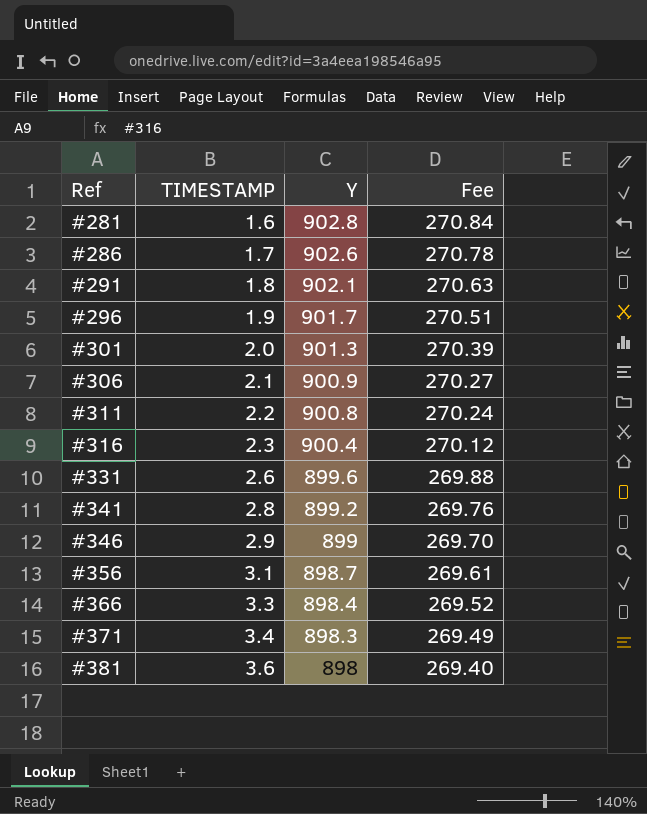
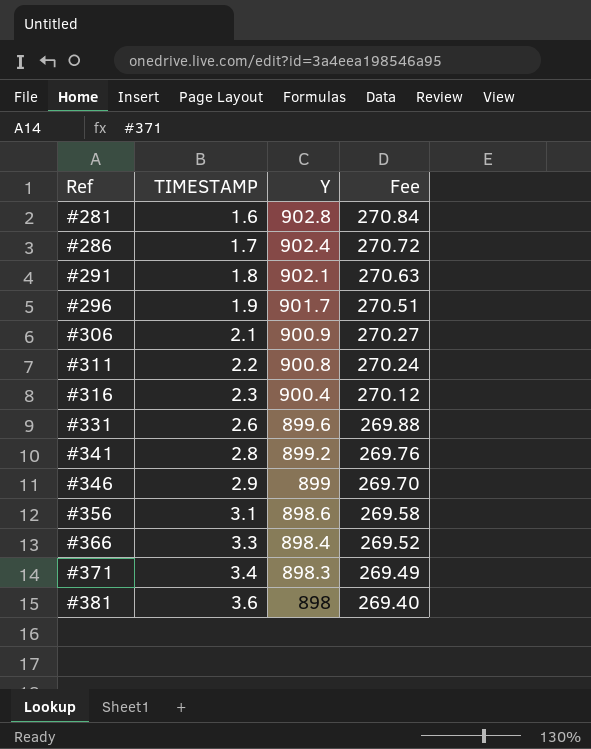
row #301: 2.0 | 901.3 | 270.39 -> none
#286 | Y: 902.6 -> 902.4
#286 | Fee: 270.78 -> 270.72
#356 | Y: 898.7 -> 898.6
#356 | Fee: 269.61 -> 269.58

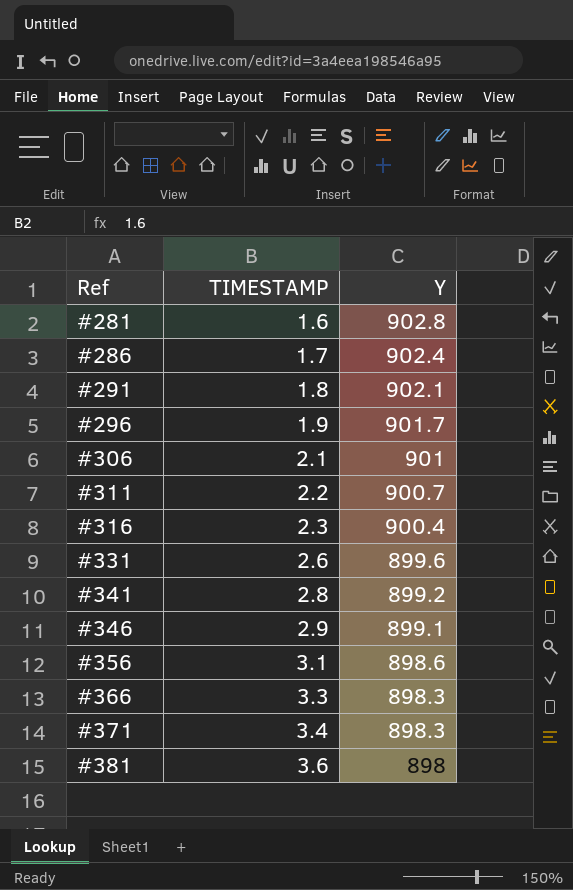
column Fee | formula: [Y] * 0.3 -> none
#306 | Y: 900.9 -> 901
#311 | Y: 900.8 -> 900.7
#346 | Y: 899 -> 899.1
#366 | Y: 898.4 -> 898.3

